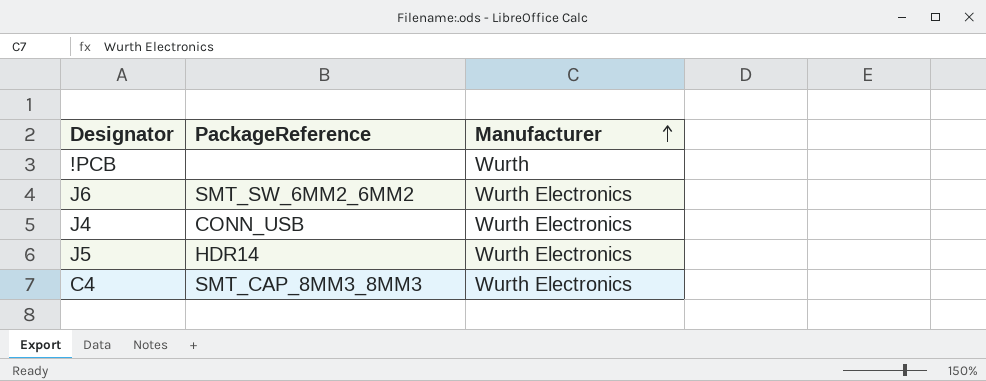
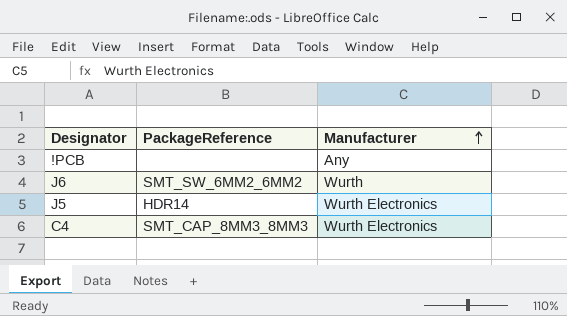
row J4: CONN_USB | Wurth Electronics -> none
!PCB | Manufacturer: Wurth -> Any
J6 | Manufacturer: Wurth Electronics -> Wurth

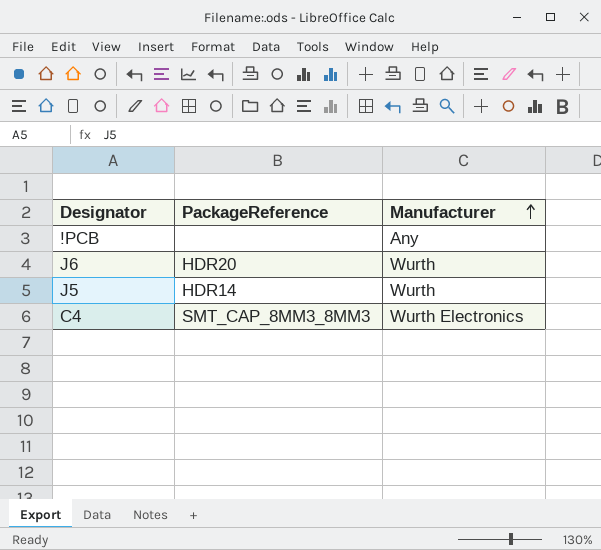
J6 | PackageReference: SMT_SW_6MM2_6MM2 -> HDR20
J5 | Manufacturer: Wurth Electronics -> Wurth

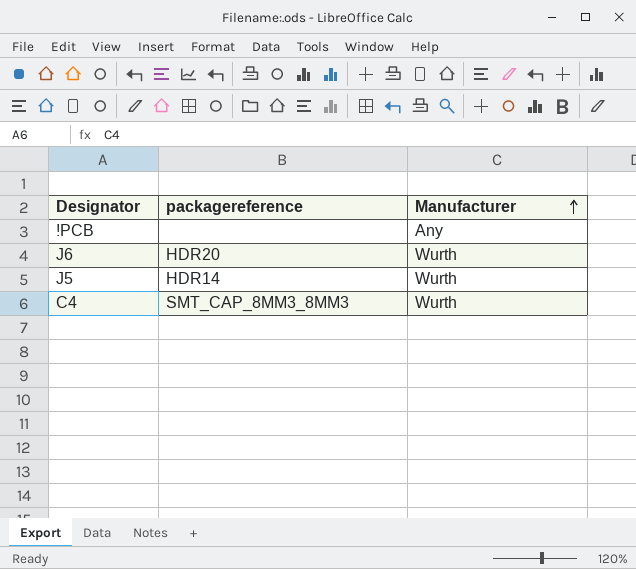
column name: PackageReference -> packagereference
C4 | Manufacturer: Wurth Electronics -> Wurth

